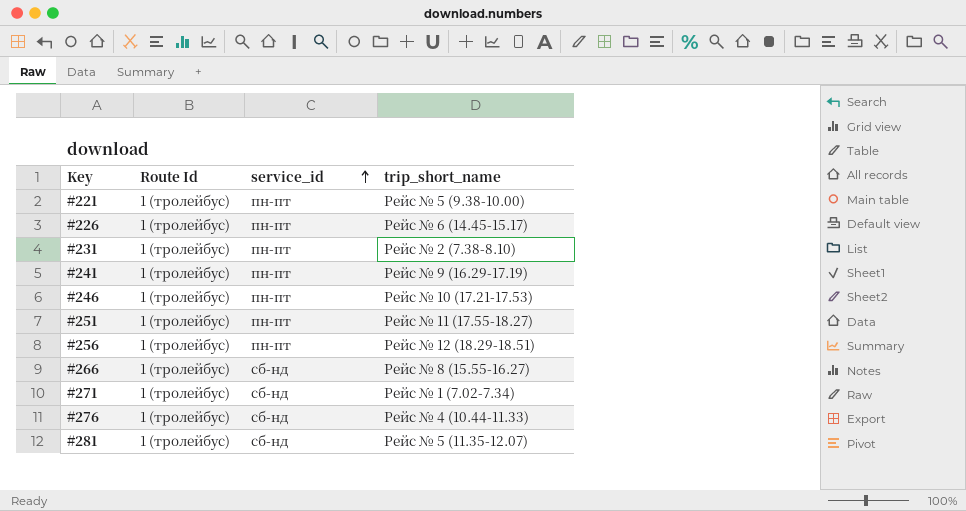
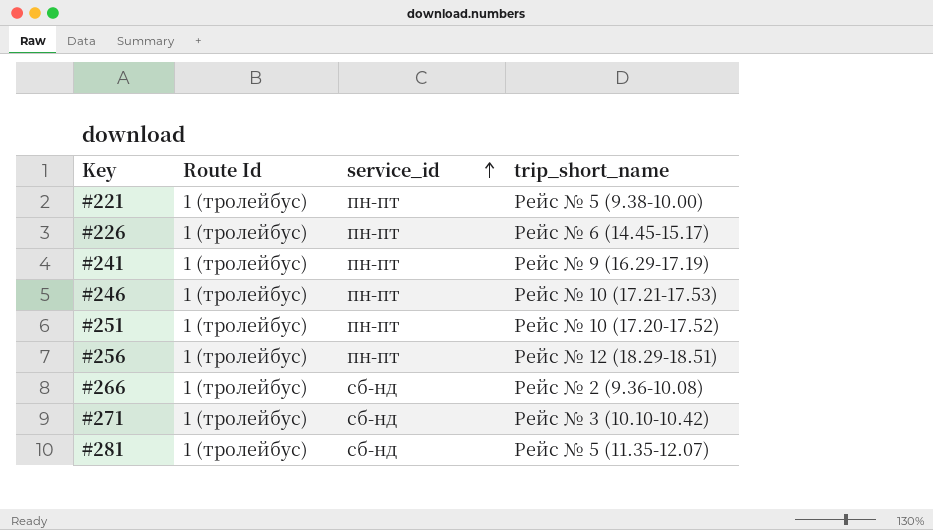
row #231: 1 (тролейбус) | пн-пт | Рейс № 2 (7.38-8.10) -> none
row #276: 1 (тролейбус) | сб-нд | Рейс № 4 (10.44-11.33) -> none
#251 | trip_short_name: Рейс № 11 (17.55-18.27) -> Рейс № 10 (17.20-17.52)
#266 | trip_short_name: Рейс № 8 (15.55-16.27) -> Рейс № 2 (9.36-10.08)
#271 | trip_short_name: Рейс № 1 (7.02-7.34) -> Рейс № 3 (10.10-10.42)

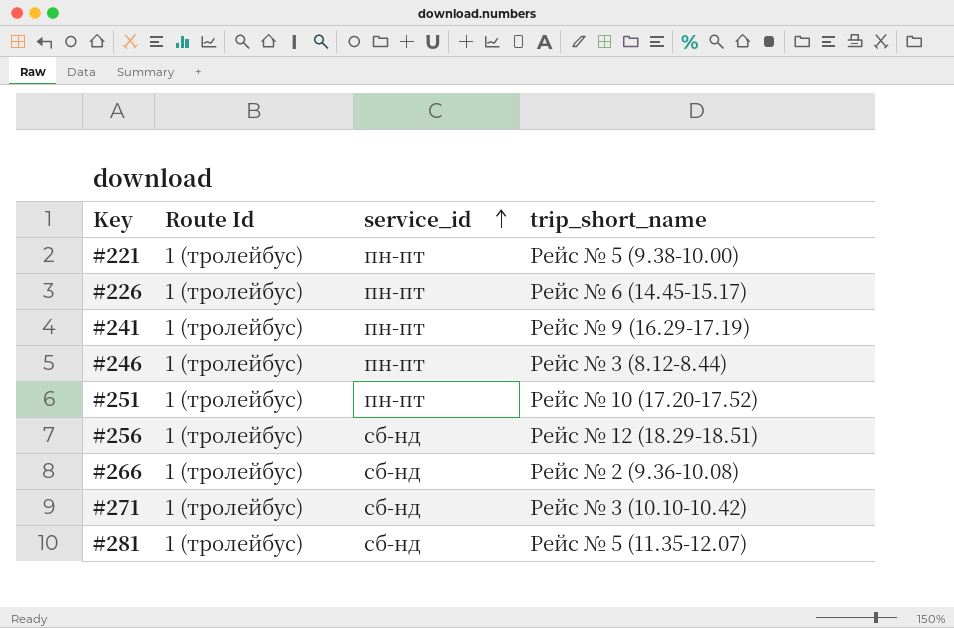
#246 | trip_short_name: Рейс № 10 (17.21-17.53) -> Рейс № 3 (8.12-8.44)
#256 | service_id: пн-пт -> сб-нд

